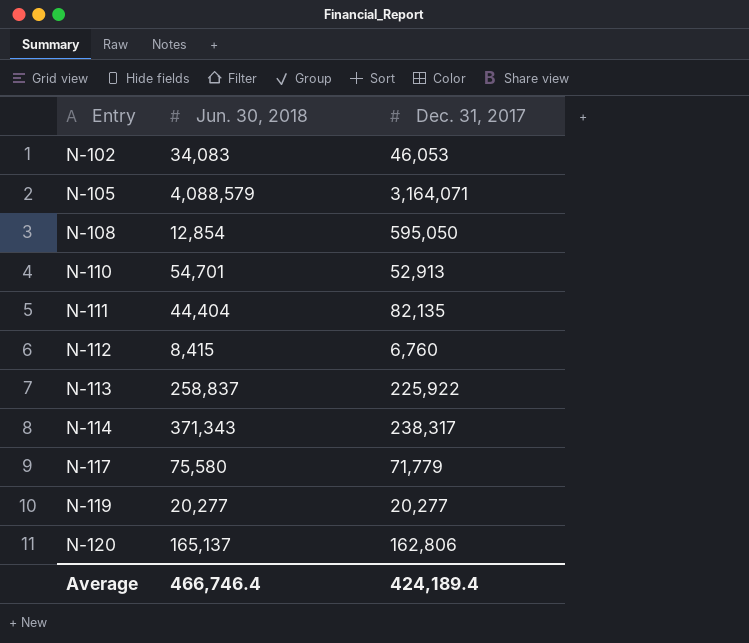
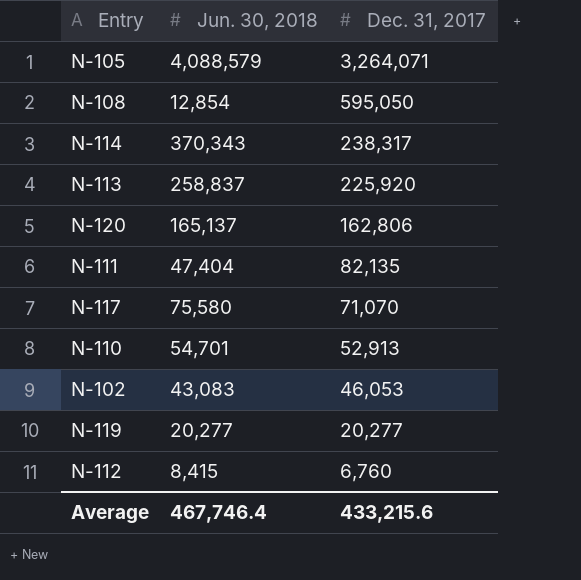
row order: Entry ascending -> Dec. 31, 2017 descending
N-105 | Dec. 31, 2017: 3,164,071 -> 3,264,071
N-114 | Jun. 30, 2018: 371,343 -> 370,343
N-113 | Dec. 31, 2017: 225,922 -> 225,920
N-111 | Jun. 30, 2018: 44,404 -> 47,404
N-117 | Dec. 31, 2017: 71,779 -> 71,070
N-102 | Jun. 30, 2018: 34,083 -> 43,083
Average | Jun. 30, 2018: 466,746.4 -> 467,746.4
Average | Dec. 31, 2017: 424,189.4 -> 433,215.6

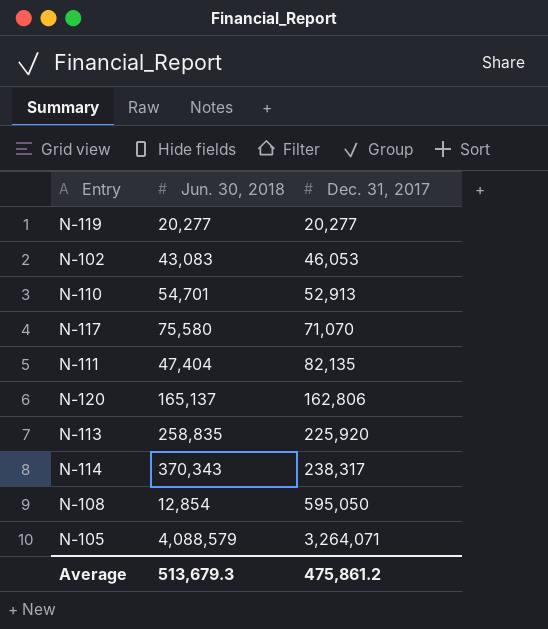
row order: Dec. 31, 2017 descending -> Dec. 31, 2017 ascending
row N-112: 8,415 | 6,760 -> none
N-113 | Jun. 30, 2018: 258,837 -> 258,835
Average | Jun. 30, 2018: 467,746.4 -> 513,679.3
Average | Dec. 31, 2017: 433,215.6 -> 475,861.2

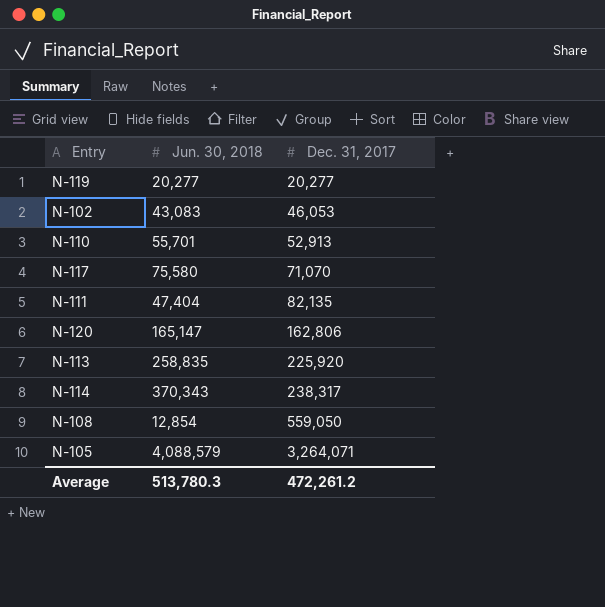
N-110 | Jun. 30, 2018: 54,701 -> 55,701
N-120 | Jun. 30, 2018: 165,137 -> 165,147
N-108 | Dec. 31, 2017: 595,050 -> 559,050
Average | Jun. 30, 2018: 513,679.3 -> 513,780.3
Average | Dec. 31, 2017: 475,861.2 -> 472,261.2

